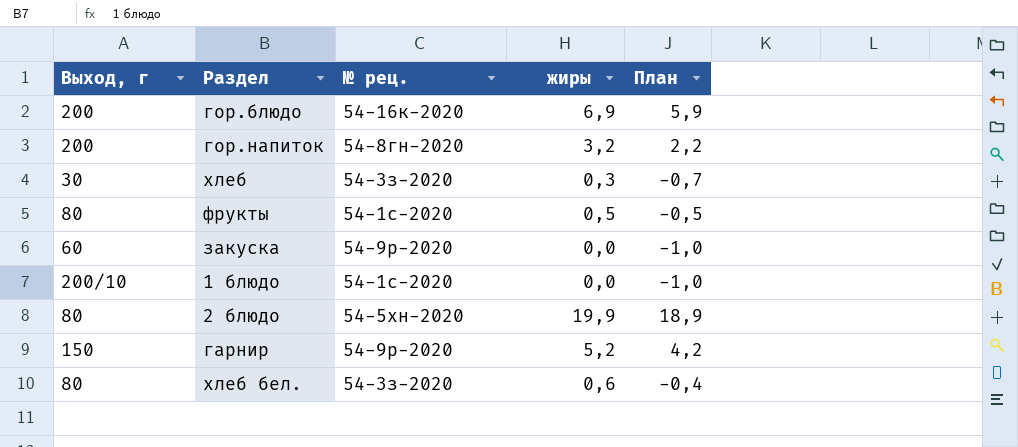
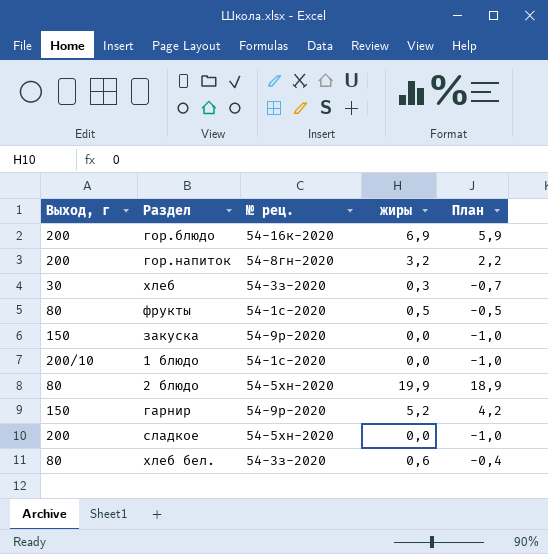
закуска | Выход, г: 60 -> 150
row сладкое: none -> 200 | 54-5хн-2020 | 0,0 | -1,0

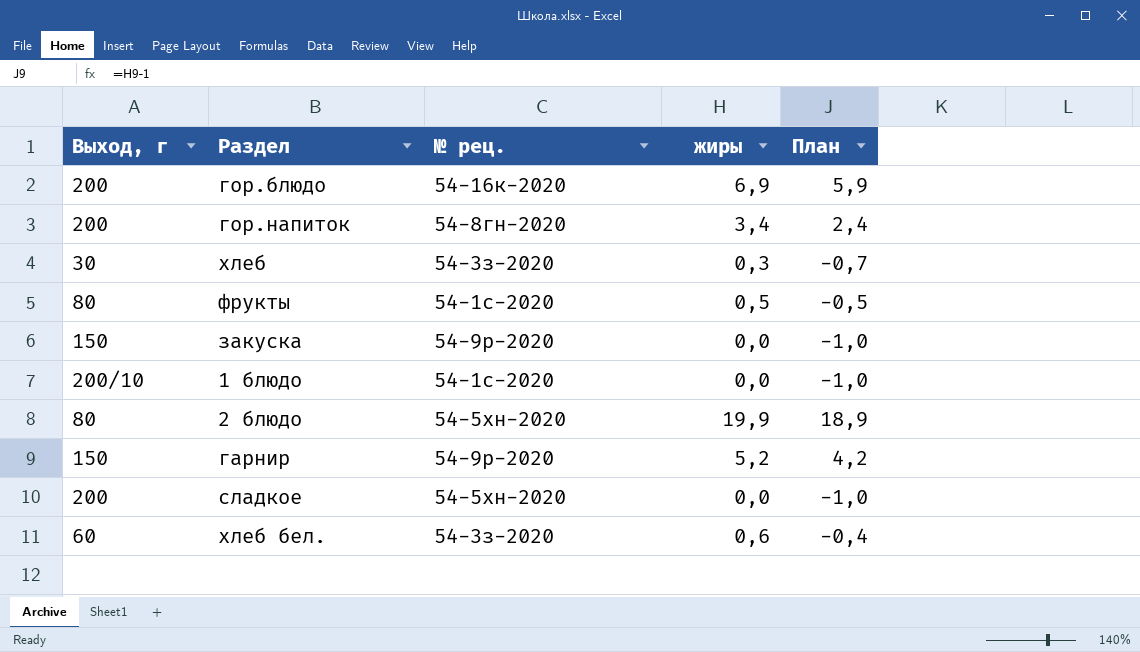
гор.напиток | жиры: 3,2 -> 3,4
гор.напиток | План: 2,2 -> 2,4
хлеб бел. | Выход, г: 80 -> 60

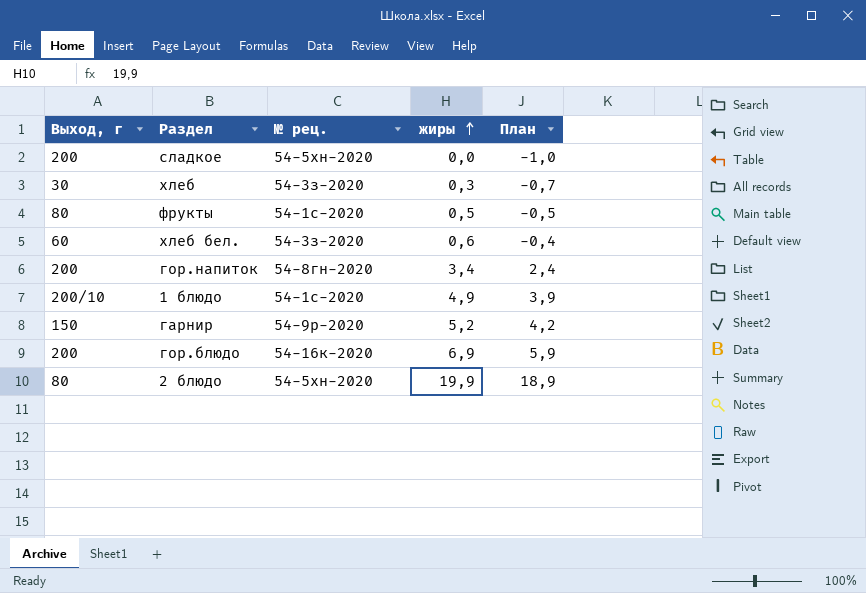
row order: none -> жиры ascending
row закуска: 150 | 54-9р-2020 | 0,0 | -1,0 -> none
1 блюдо | жиры: 0,0 -> 4,9
1 блюдо | План: -1,0 -> 3,9

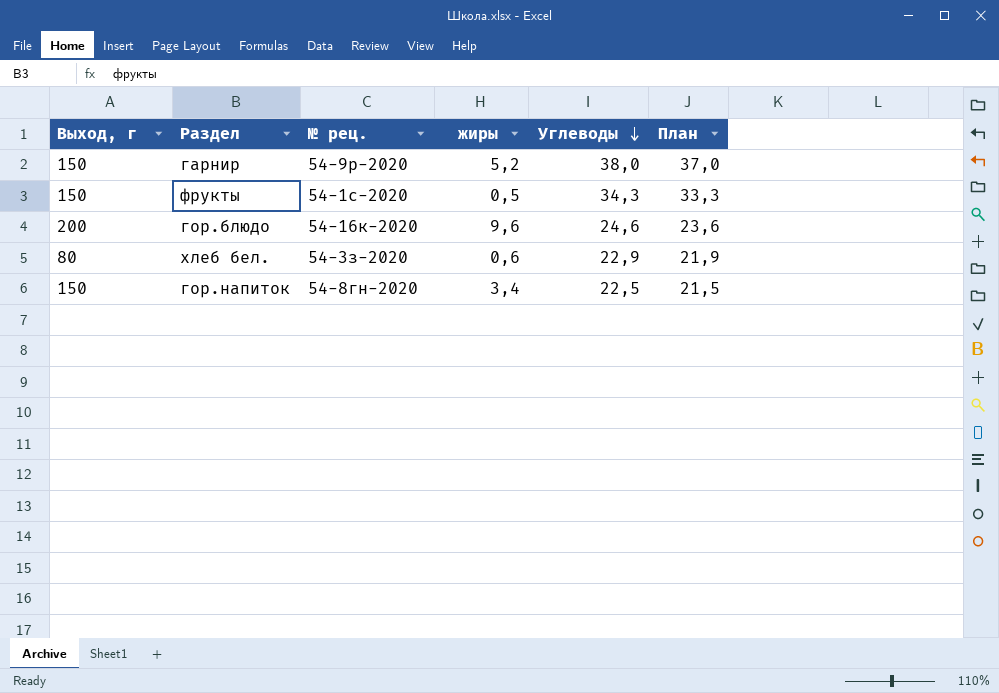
row order: жиры ascending -> Углеводы descending
column Углеводы | position: none -> 5
column План | formula: [жиры] - 1 -> [Углеводы] - 1
row сладкое: 200 | 54-5хн-2020 | 0,0 | -1,0 -> none
row хлеб: 30 | 54-3з-2020 | 0,3 | -0,7 -> none
row 1 блюдо: 200/10 | 54-1с-2020 | 4,9 | 3,9 -> none
row 2 блюдо: 80 | 54-5хн-2020 | 19,9 | 18,9 -> none
фрукты | Выход, г: 80 -> 150
гор.блюдо | жиры: 6,9 -> 9,6
хлеб бел. | Выход, г: 60 -> 80
гор.напиток | Выход, г: 200 -> 150

